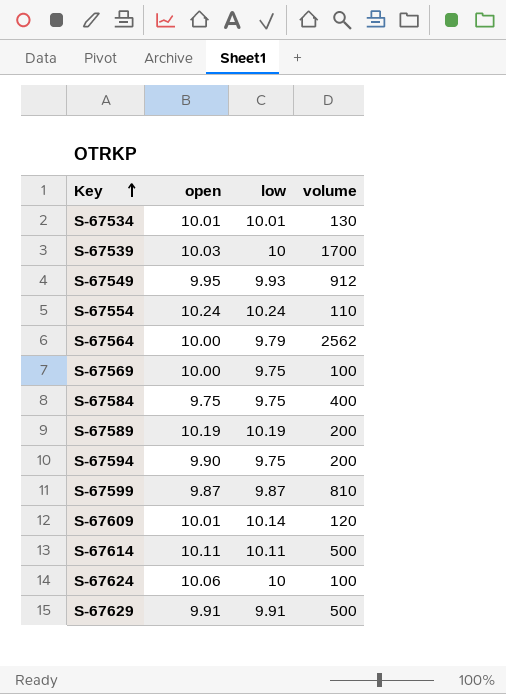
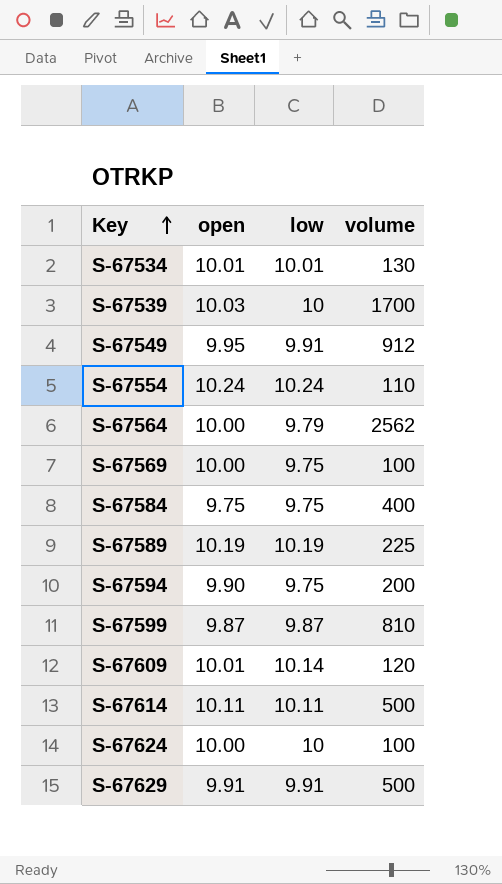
S-67549 | low: 9.93 -> 9.91
S-67589 | volume: 200 -> 225
S-67624 | open: 10.06 -> 10.00

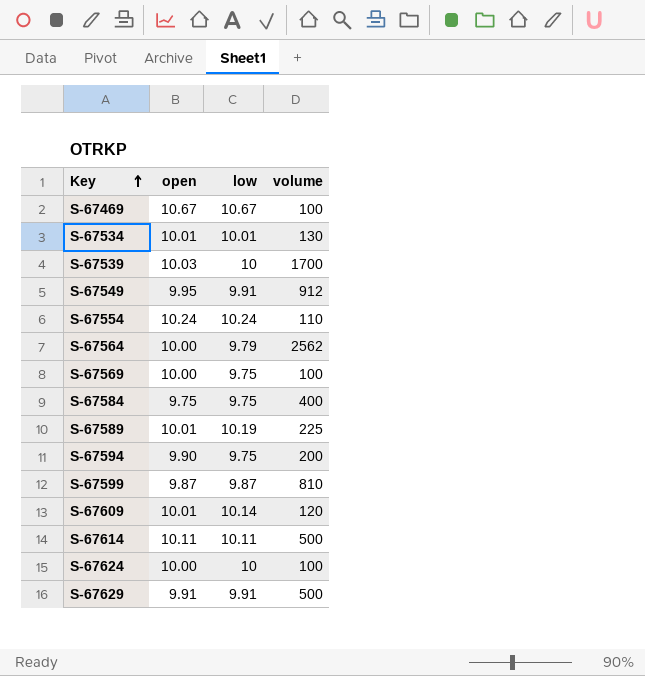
row S-67469: none -> 10.67 | 10.67 | 100
S-67589 | open: 10.19 -> 10.01

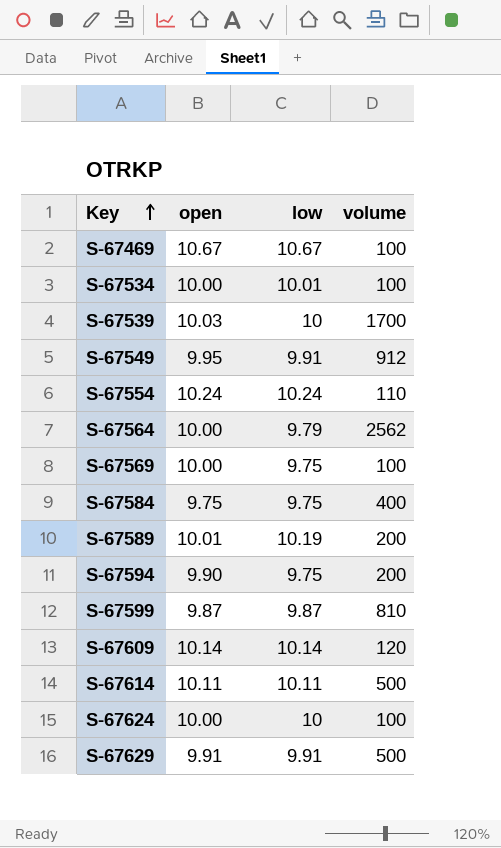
S-67534 | open: 10.01 -> 10.00
S-67534 | volume: 130 -> 100
S-67589 | volume: 225 -> 200
S-67609 | open: 10.01 -> 10.14

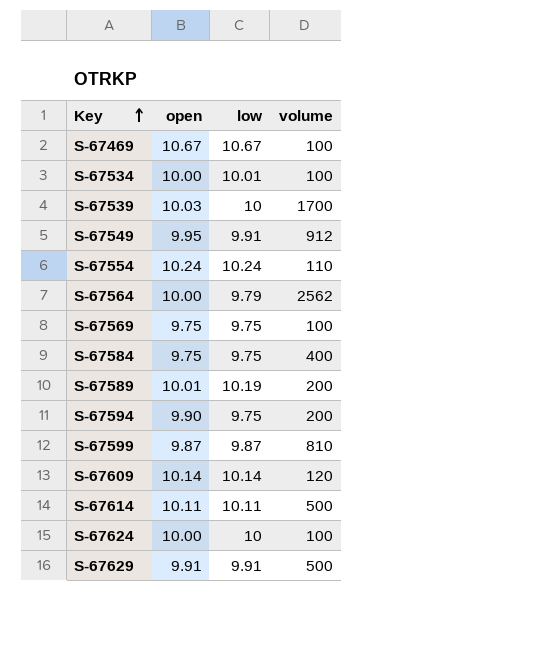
S-67569 | open: 10.00 -> 9.75

